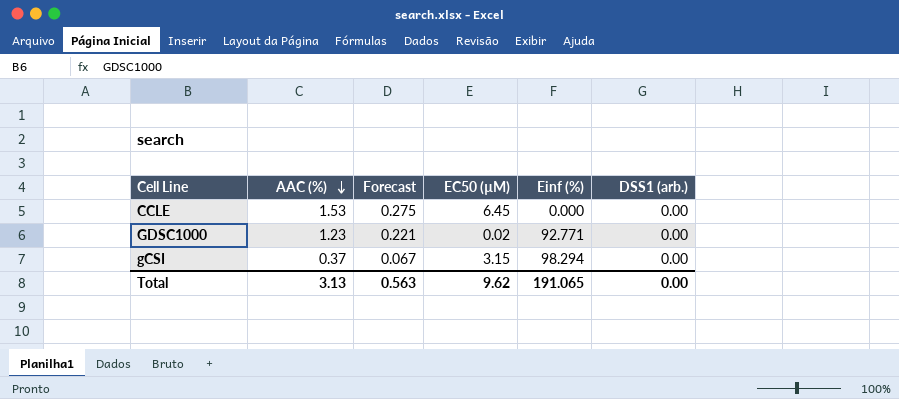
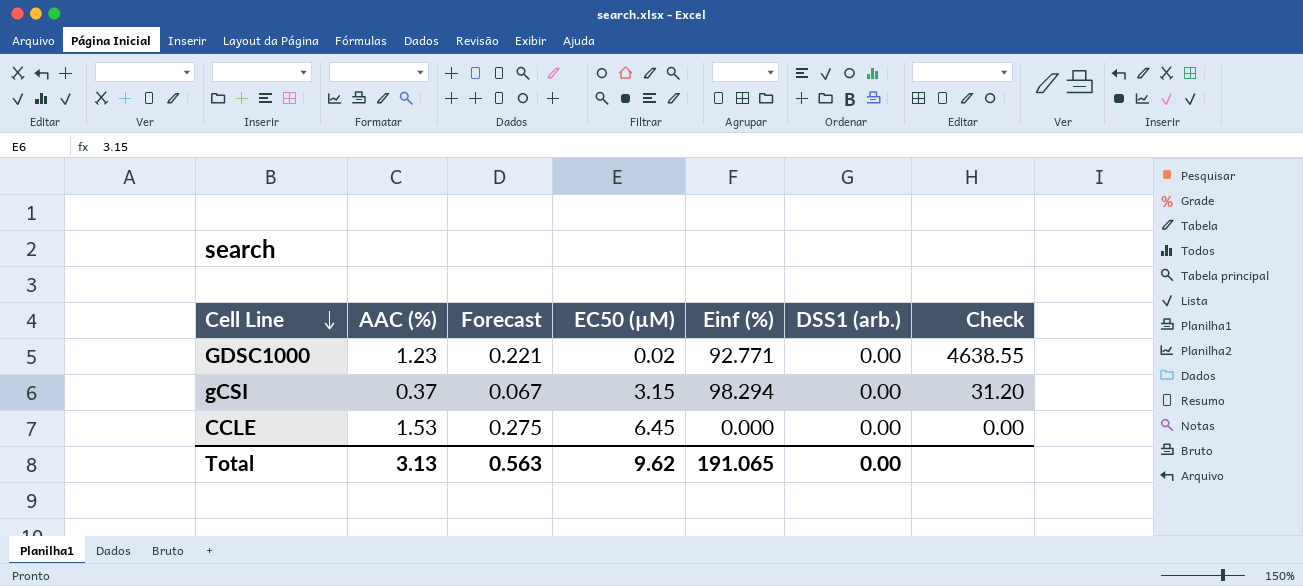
row order: AAC (%) descending -> Cell Line descending
column Check | formula: none -> [Einf (%)] / [EC50 (µM)]

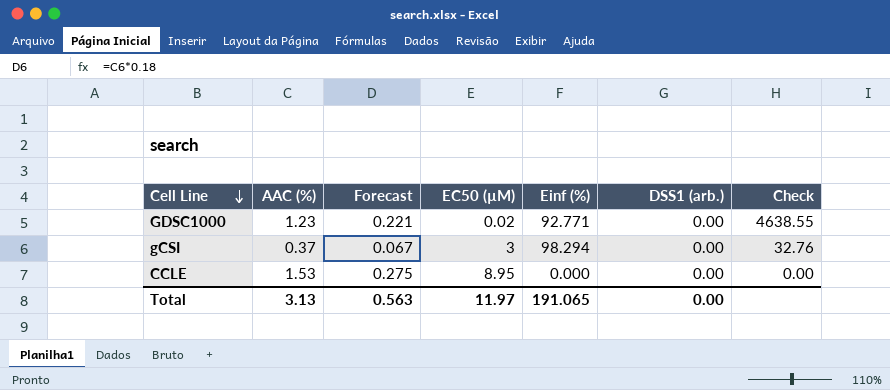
gCSI | EC50 (µM): 3.15 -> 3
gCSI | Check: 31.20 -> 32.76
CCLE | EC50 (µM): 6.45 -> 8.95
Total | EC50 (µM): 9.62 -> 11.97

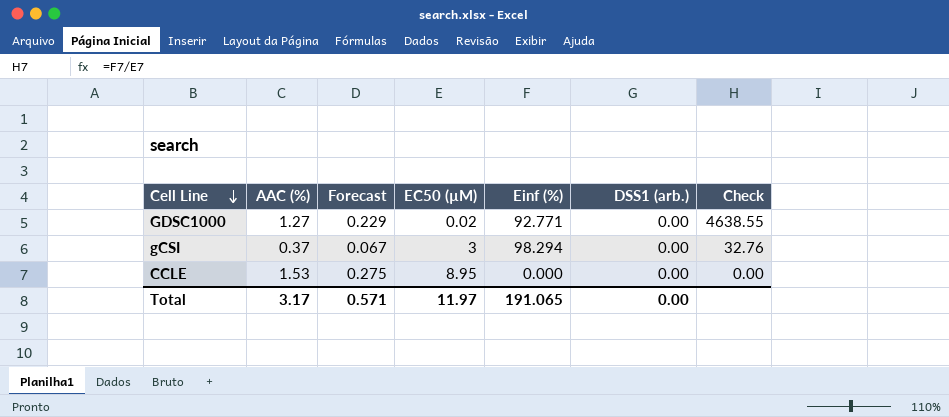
GDSC1000 | AAC (%): 1.23 -> 1.27
GDSC1000 | Forecast: 0.221 -> 0.229
Total | AAC (%): 3.13 -> 3.17
Total | Forecast: 0.563 -> 0.571

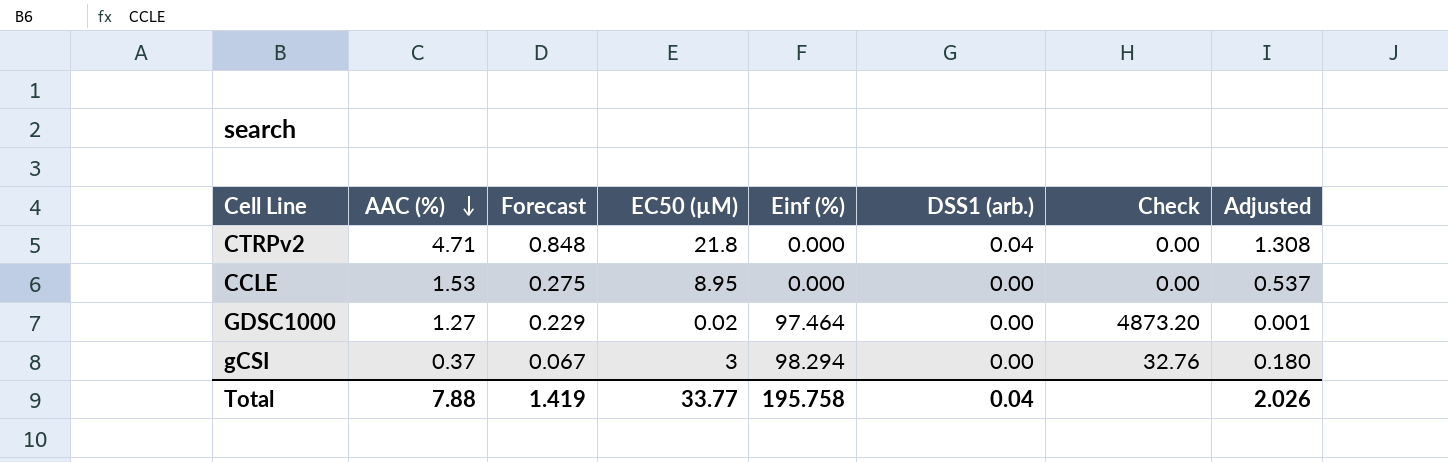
row order: Cell Line descending -> AAC (%) descending
column Adjusted | formula: none -> [EC50 (µM)] * 0.06
row CTRPv2: none -> 4.71 | 0.848 | 21.8 | 0.000 | 0.04 | 0.00 | 1.308
GDSC1000 | Einf (%): 92.771 -> 97.464
GDSC1000 | Check: 4638.55 -> 4873.20
Total | AAC (%): 3.17 -> 7.88
Total | Forecast: 0.571 -> 1.419
Total | EC50 (µM): 11.97 -> 33.77
Total | Einf (%): 191.065 -> 195.758
Total | DSS1 (arb.): 0.00 -> 0.04

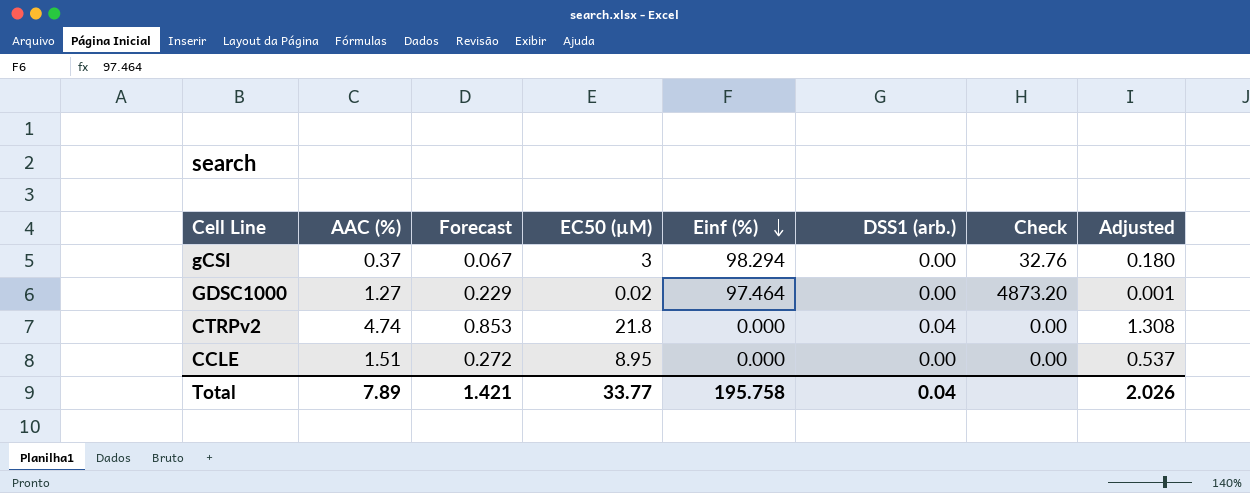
row order: AAC (%) descending -> Einf (%) descending
CTRPv2 | AAC (%): 4.71 -> 4.74
CTRPv2 | Forecast: 0.848 -> 0.853
CCLE | AAC (%): 1.53 -> 1.51
CCLE | Forecast: 0.275 -> 0.272
Total | AAC (%): 7.88 -> 7.89
Total | Forecast: 1.419 -> 1.421

